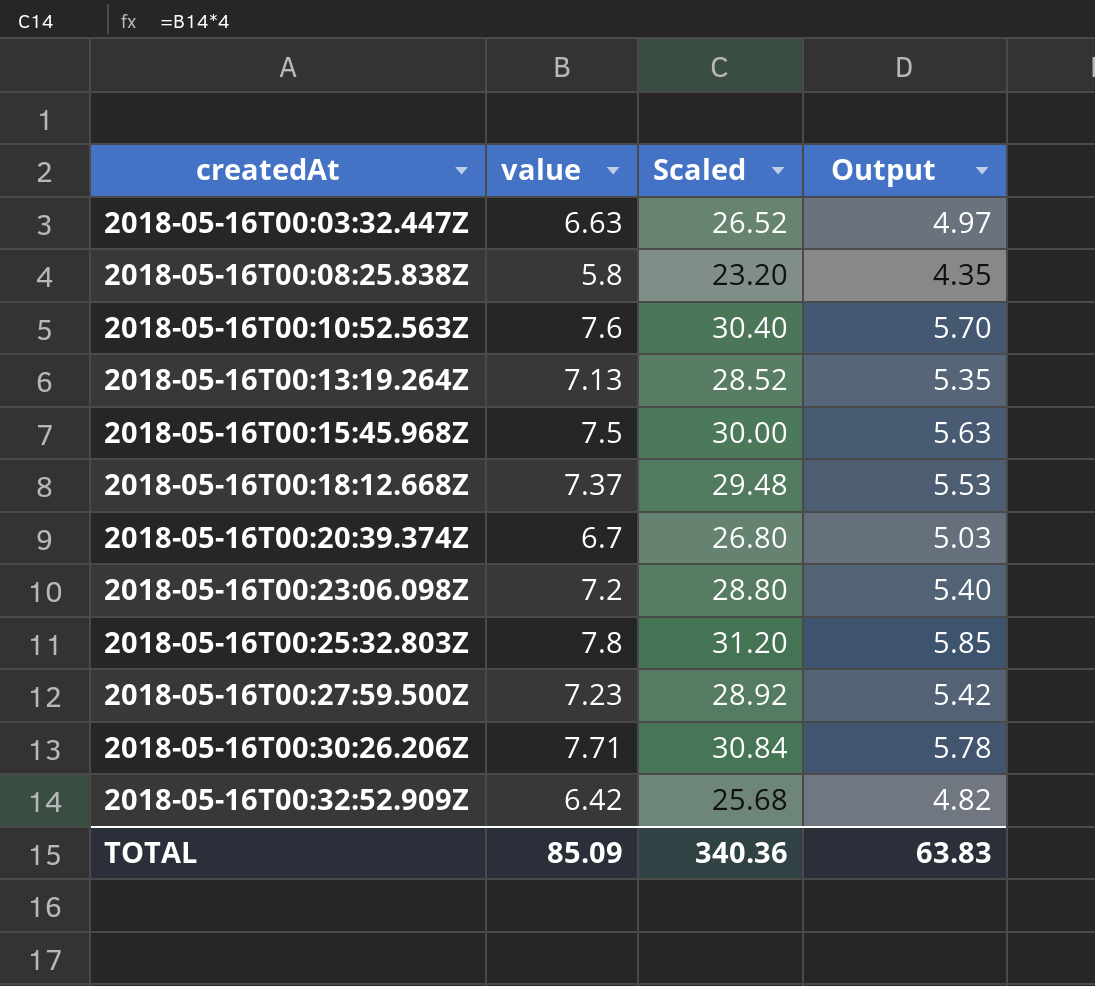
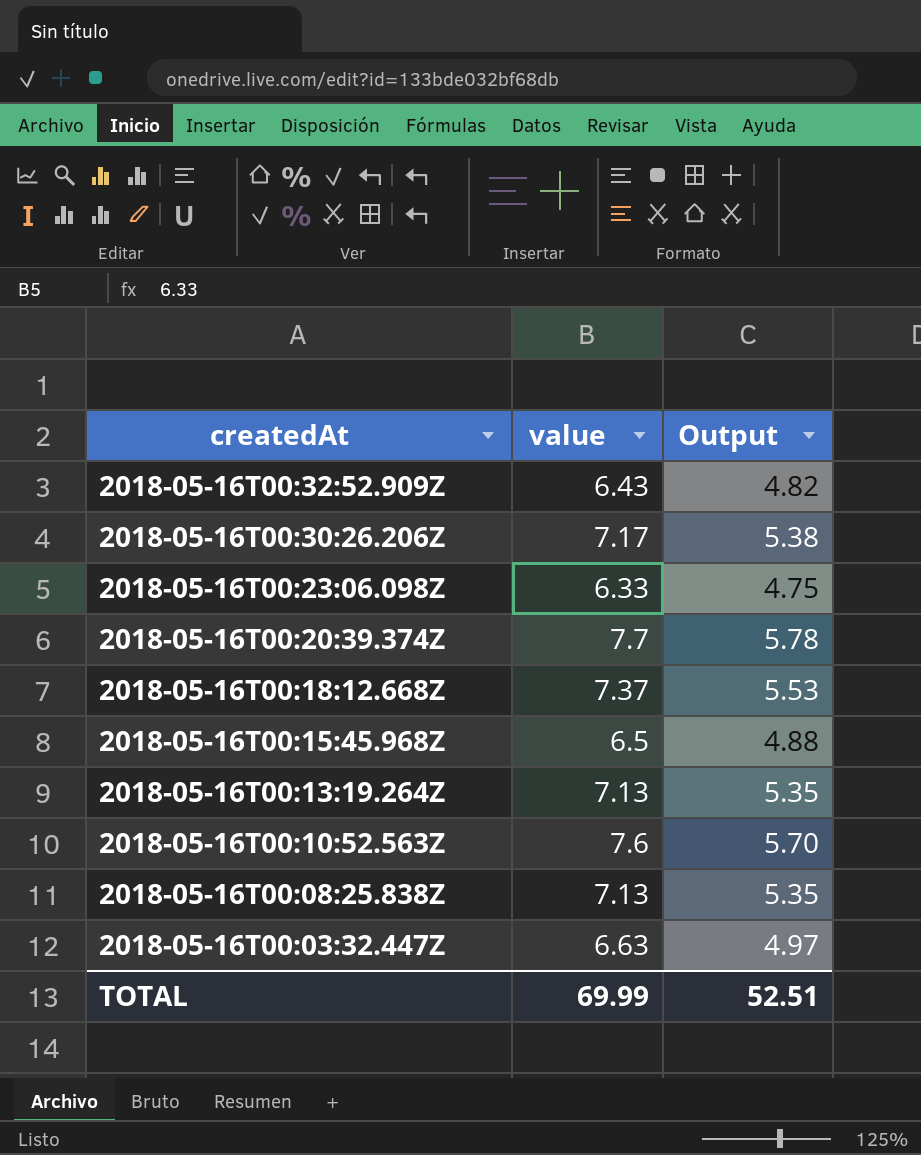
row order: createdAt ascending -> createdAt descending
column Scaled | formula: [value] * 4 -> none
row 2018-05-16T00:25:32.803Z: 7.8 | 31.20 | 5.85 -> none
row 2018-05-16T00:27:59.500Z: 7.23 | 28.92 | 5.42 -> none
2018-05-16T00:32:52.909Z | value: 6.42 -> 6.43
2018-05-16T00:30:26.206Z | value: 7.71 -> 7.17
2018-05-16T00:30:26.206Z | Output: 5.78 -> 5.38
2018-05-16T00:23:06.098Z | value: 7.2 -> 6.33
2018-05-16T00:23:06.098Z | Output: 5.40 -> 4.75
2018-05-16T00:20:39.374Z | value: 6.7 -> 7.7
2018-05-16T00:20:39.374Z | Output: 5.03 -> 5.78
2018-05-16T00:15:45.968Z | value: 7.5 -> 6.5
2018-05-16T00:15:45.968Z | Output: 5.63 -> 4.88
2018-05-16T00:08:25.838Z | value: 5.8 -> 7.13
2018-05-16T00:08:25.838Z | Output: 4.35 -> 5.35
TOTAL | value: 85.09 -> 69.99
TOTAL | Output: 63.83 -> 52.51

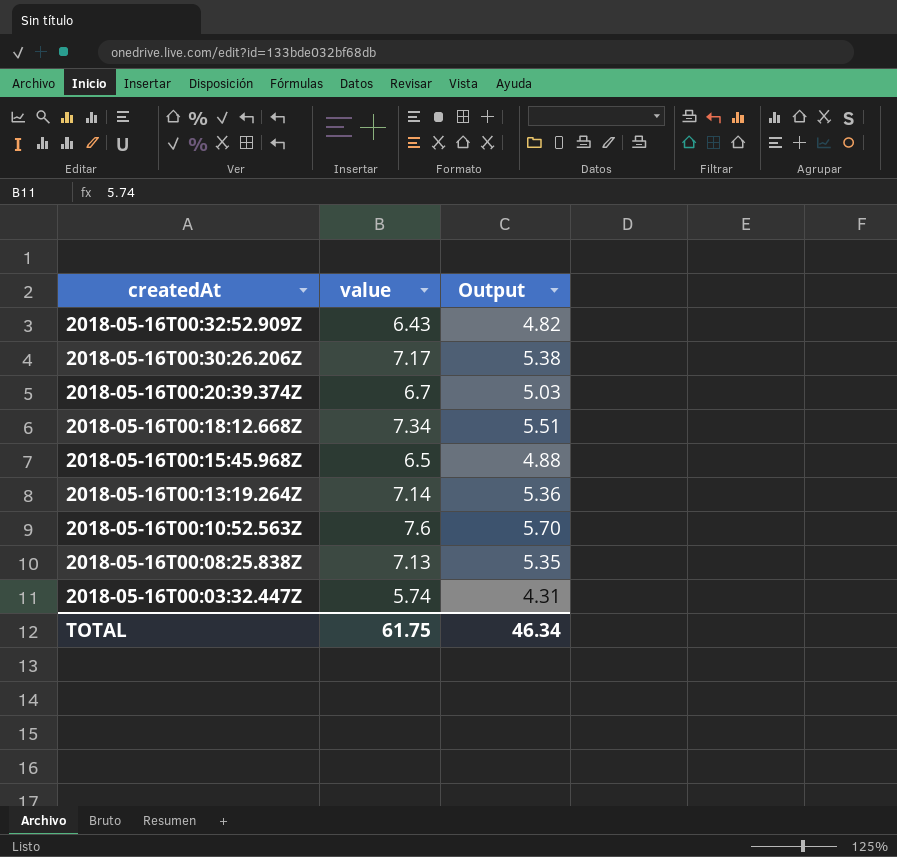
row 2018-05-16T00:23:06.098Z: 6.33 | 4.75 -> none
2018-05-16T00:20:39.374Z | value: 7.7 -> 6.7
2018-05-16T00:20:39.374Z | Output: 5.78 -> 5.03
2018-05-16T00:18:12.668Z | value: 7.37 -> 7.34
2018-05-16T00:18:12.668Z | Output: 5.53 -> 5.51
2018-05-16T00:13:19.264Z | value: 7.13 -> 7.14
2018-05-16T00:13:19.264Z | Output: 5.35 -> 5.36
2018-05-16T00:03:32.447Z | value: 6.63 -> 5.74
2018-05-16T00:03:32.447Z | Output: 4.97 -> 4.31
TOTAL | value: 69.99 -> 61.75
TOTAL | Output: 52.51 -> 46.34

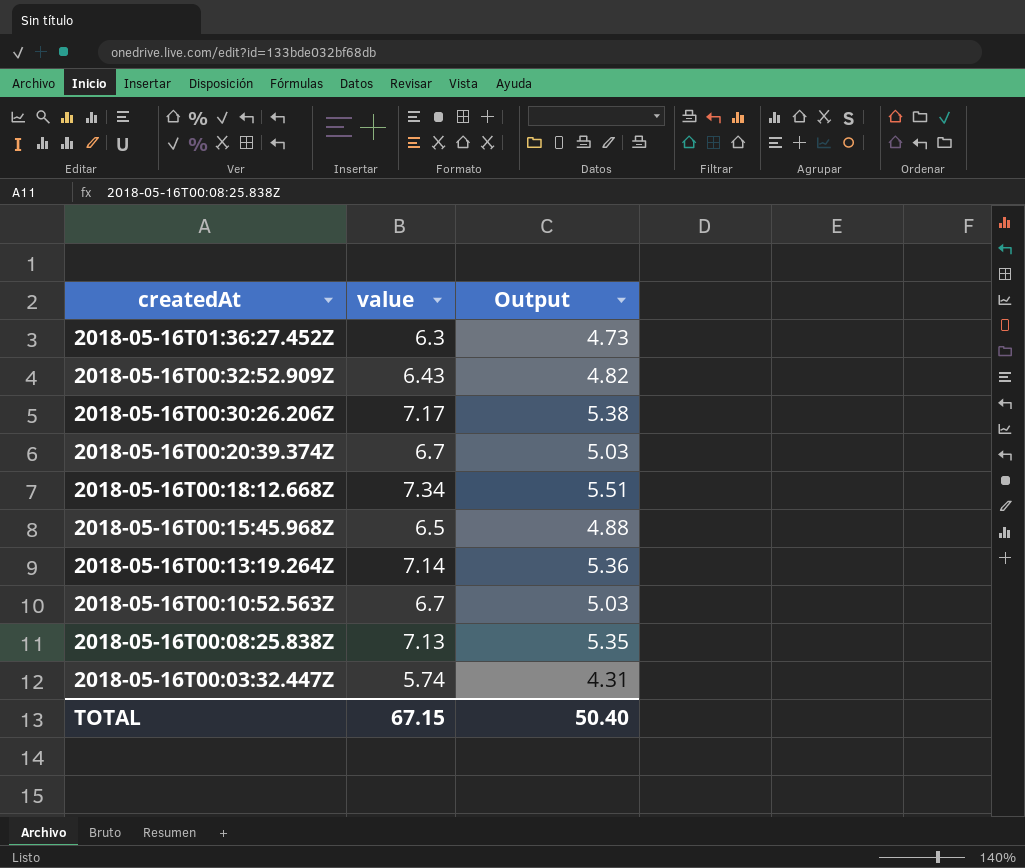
row 2018-05-16T01:36:27.452Z: none -> 6.3 | 4.73
2018-05-16T00:10:52.563Z | value: 7.6 -> 6.7
2018-05-16T00:10:52.563Z | Output: 5.70 -> 5.03
TOTAL | value: 61.75 -> 67.15
TOTAL | Output: 46.34 -> 50.40

